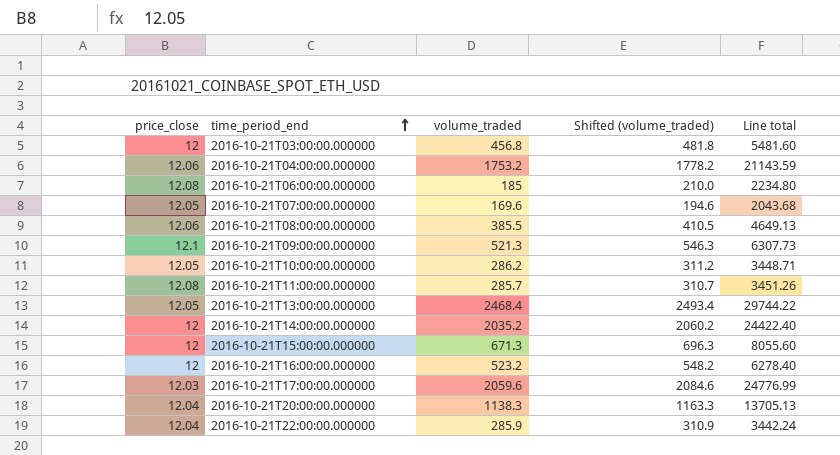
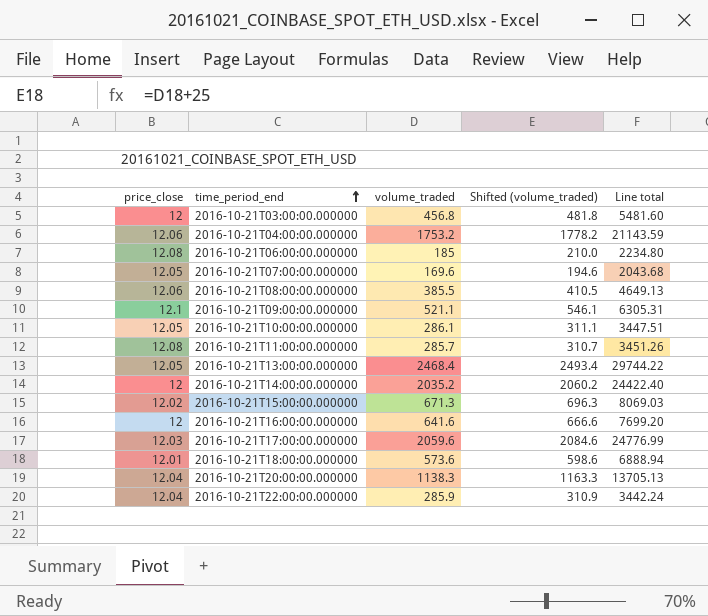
2016-10-21T09:00:00.000000 | volume_traded: 521.3 -> 521.1
2016-10-21T09:00:00.000000 | Shifted (volume_traded): 546.3 -> 546.1
2016-10-21T09:00:00.000000 | Line total: 6307.73 -> 6305.31
2016-10-21T10:00:00.000000 | volume_traded: 286.2 -> 286.1
2016-10-21T10:00:00.000000 | Shifted (volume_traded): 311.2 -> 311.1
2016-10-21T10:00:00.000000 | Line total: 3448.71 -> 3447.51
2016-10-21T15:00:00.000000 | price_close: 12 -> 12.02
2016-10-21T15:00:00.000000 | Line total: 8055.60 -> 8069.03
2016-10-21T16:00:00.000000 | volume_traded: 523.2 -> 641.6
2016-10-21T16:00:00.000000 | Shifted (volume_traded): 548.2 -> 666.6
2016-10-21T16:00:00.000000 | Line total: 6278.40 -> 7699.20
row 2016-10-21T18:00:00.000000: none -> 12.01 | 573.6 | 598.6 | 6888.94

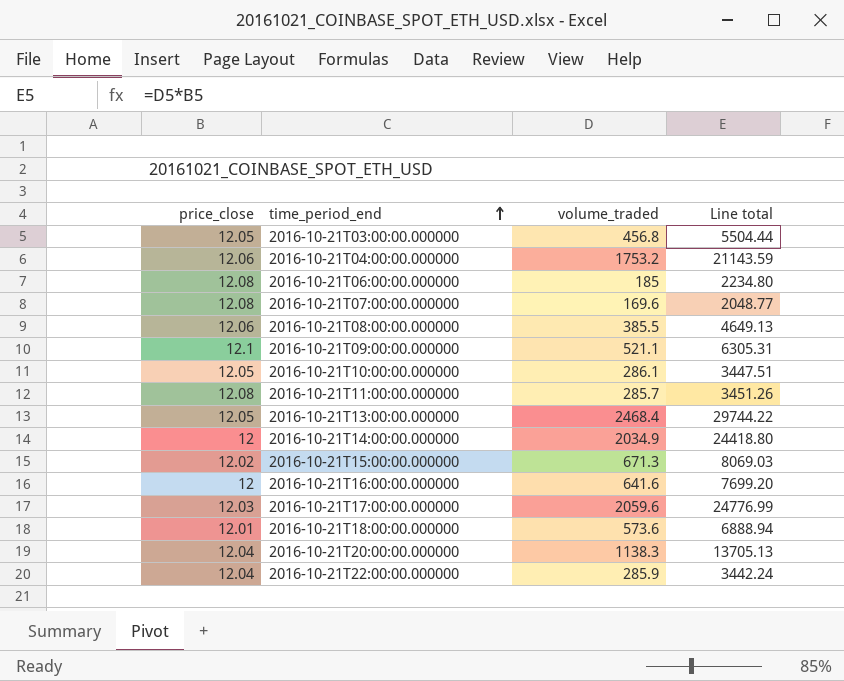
column Shifted (volume_traded) | formula: [volume_traded] + 25 -> none
2016-10-21T03:00:00.000000 | price_close: 12 -> 12.05
2016-10-21T03:00:00.000000 | Line total: 5481.60 -> 5504.44
2016-10-21T07:00:00.000000 | price_close: 12.05 -> 12.08
2016-10-21T07:00:00.000000 | Line total: 2043.68 -> 2048.77
2016-10-21T14:00:00.000000 | volume_traded: 2035.2 -> 2034.9
2016-10-21T14:00:00.000000 | Line total: 24422.40 -> 24418.80

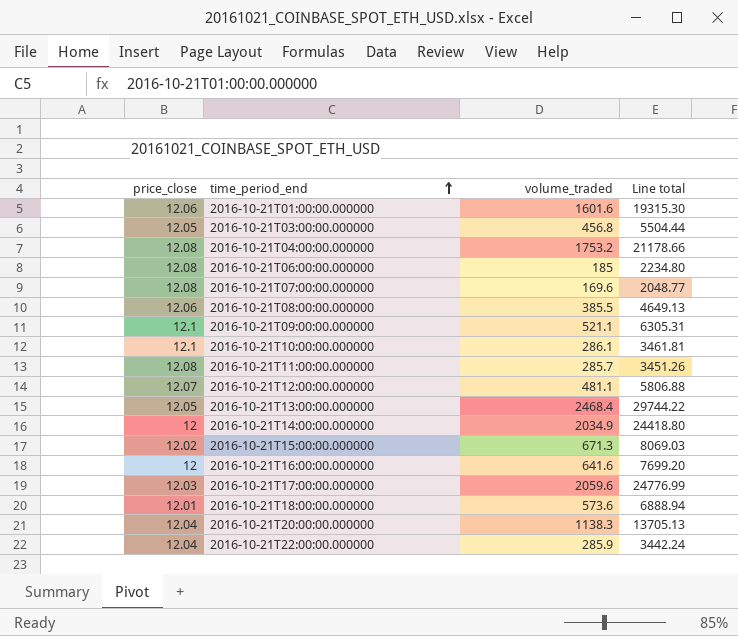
row 2016-10-21T01:00:00.000000: none -> 12.06 | 1601.6 | 19315.30
2016-10-21T04:00:00.000000 | price_close: 12.06 -> 12.08
2016-10-21T04:00:00.000000 | Line total: 21143.59 -> 21178.66
2016-10-21T10:00:00.000000 | price_close: 12.05 -> 12.1
2016-10-21T10:00:00.000000 | Line total: 3447.51 -> 3461.81
row 2016-10-21T12:00:00.000000: none -> 12.07 | 481.1 | 5806.88

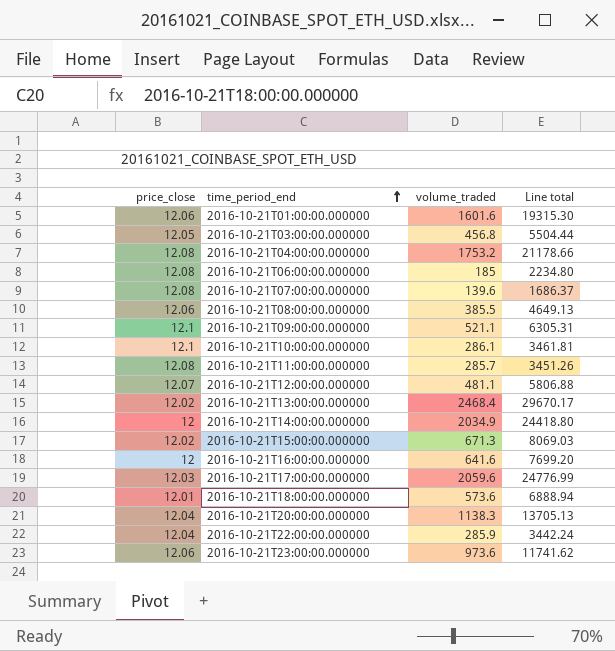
2016-10-21T07:00:00.000000 | volume_traded: 169.6 -> 139.6
2016-10-21T07:00:00.000000 | Line total: 2048.77 -> 1686.37
2016-10-21T13:00:00.000000 | price_close: 12.05 -> 12.02
2016-10-21T13:00:00.000000 | Line total: 29744.22 -> 29670.17
row 2016-10-21T23:00:00.000000: none -> 12.06 | 973.6 | 11741.62

